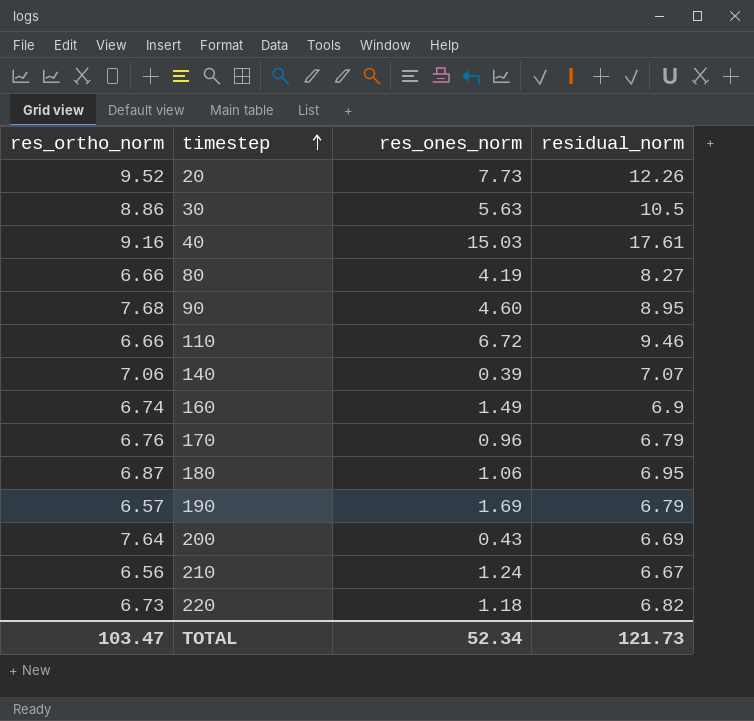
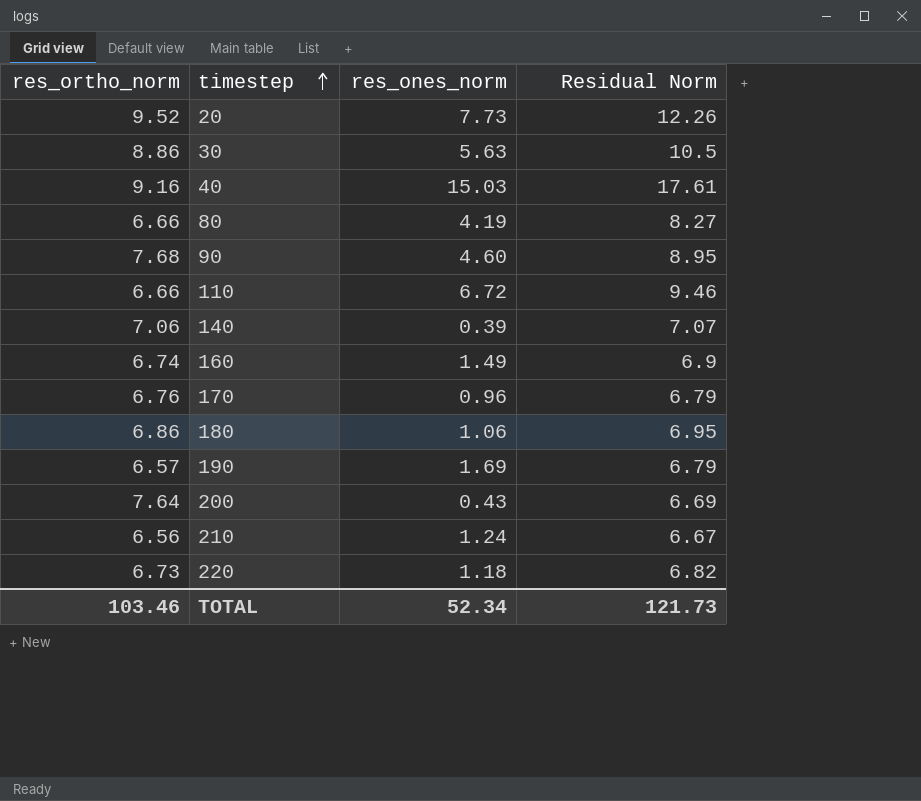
column name: residual_norm -> Residual Norm
180 | res_ortho_norm: 6.87 -> 6.86
TOTAL | res_ortho_norm: 103.47 -> 103.46

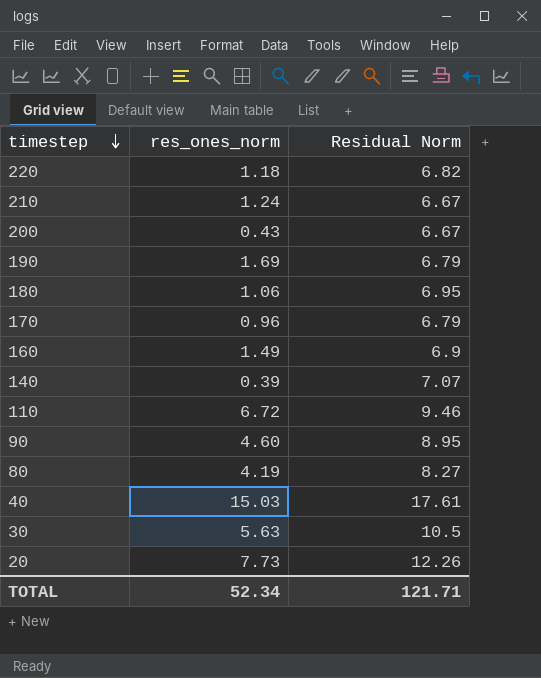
row order: timestep ascending -> timestep descending
column res_ortho_norm | position: 1 -> none
200 | Residual Norm: 6.69 -> 6.67
TOTAL | Residual Norm: 121.73 -> 121.71

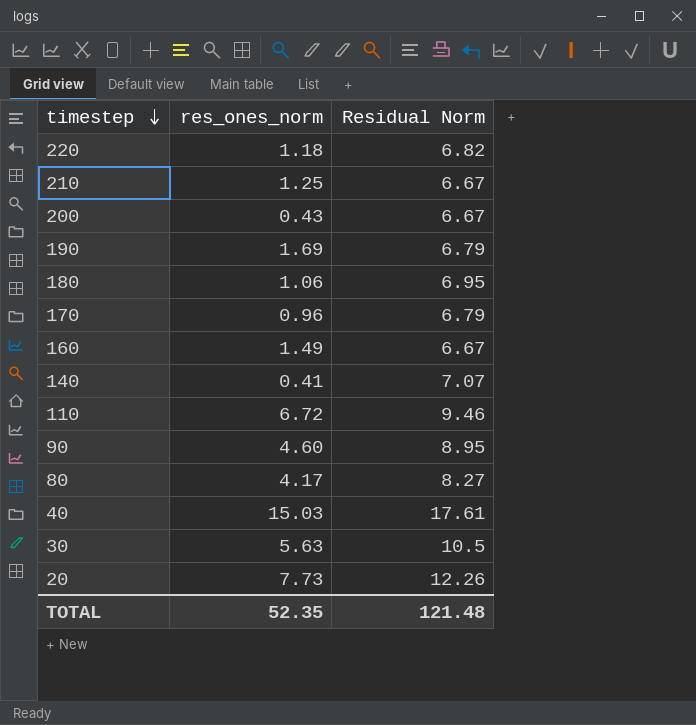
210 | res_ones_norm: 1.24 -> 1.25
160 | Residual Norm: 6.9 -> 6.67
140 | res_ones_norm: 0.39 -> 0.41
80 | res_ones_norm: 4.19 -> 4.17
TOTAL | res_ones_norm: 52.34 -> 52.35
TOTAL | Residual Norm: 121.71 -> 121.48

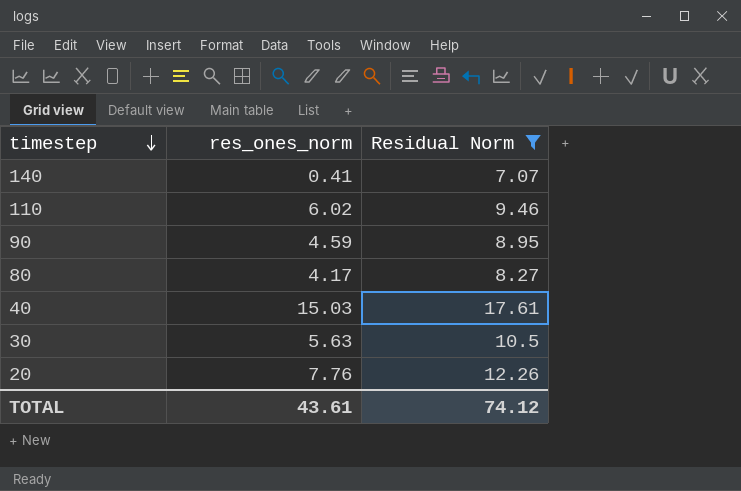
filter: none -> Residual Norm >= 7.07
110 | res_ones_norm: 6.72 -> 6.02
90 | res_ones_norm: 4.60 -> 4.59
20 | res_ones_norm: 7.73 -> 7.76
TOTAL | res_ones_norm: 52.35 -> 43.61
TOTAL | Residual Norm: 121.48 -> 74.12

